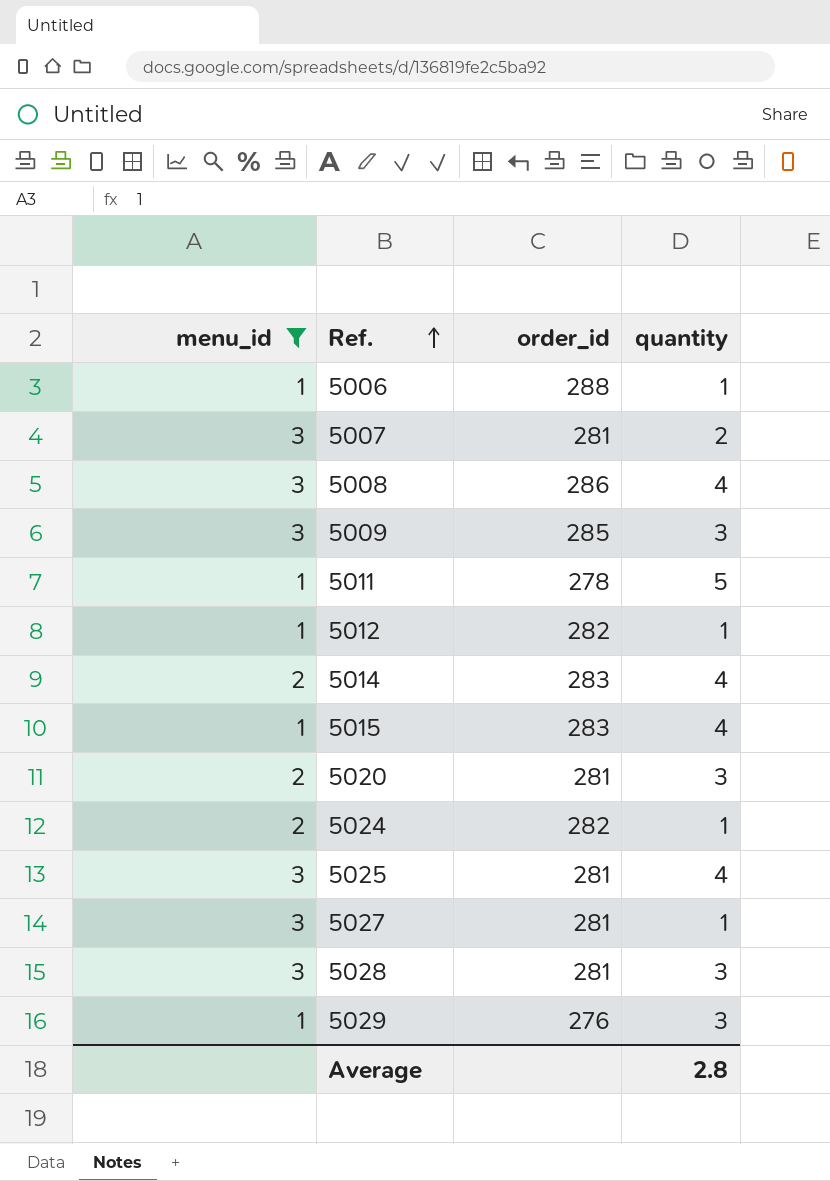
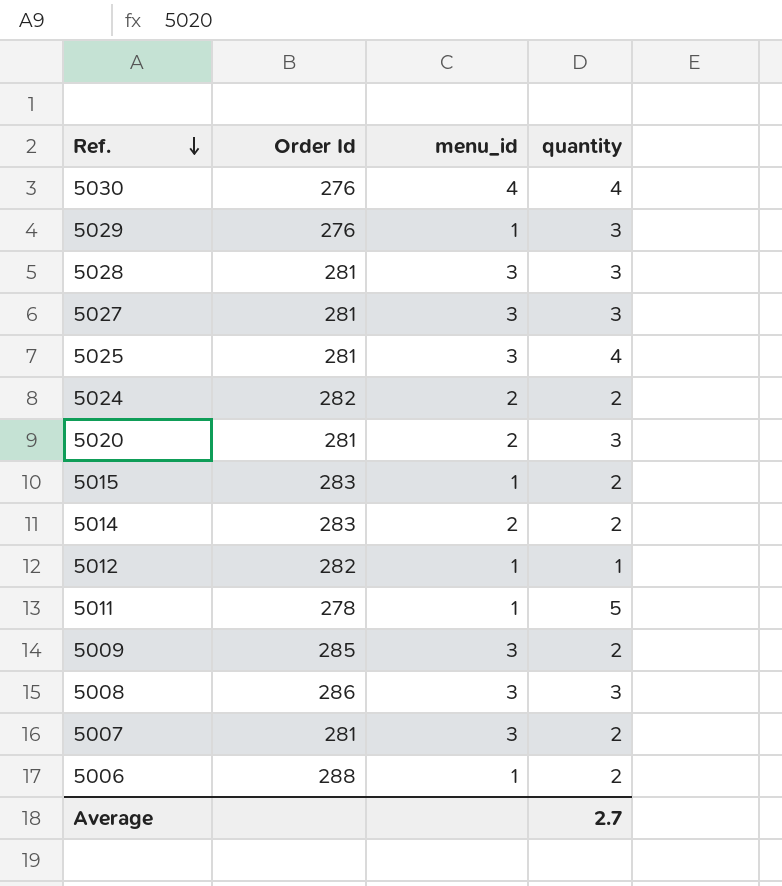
filter: menu_id != 4 -> none
row order: Ref. ascending -> Ref. descending
column name: order_id -> Order Id
column menu_id | position: 1 -> 3
5027 | quantity: 1 -> 3
5024 | quantity: 1 -> 2
5015 | quantity: 4 -> 2
5014 | quantity: 4 -> 2
5009 | quantity: 3 -> 2
5008 | quantity: 4 -> 3
5006 | quantity: 1 -> 2
Average | quantity: 2.8 -> 2.7

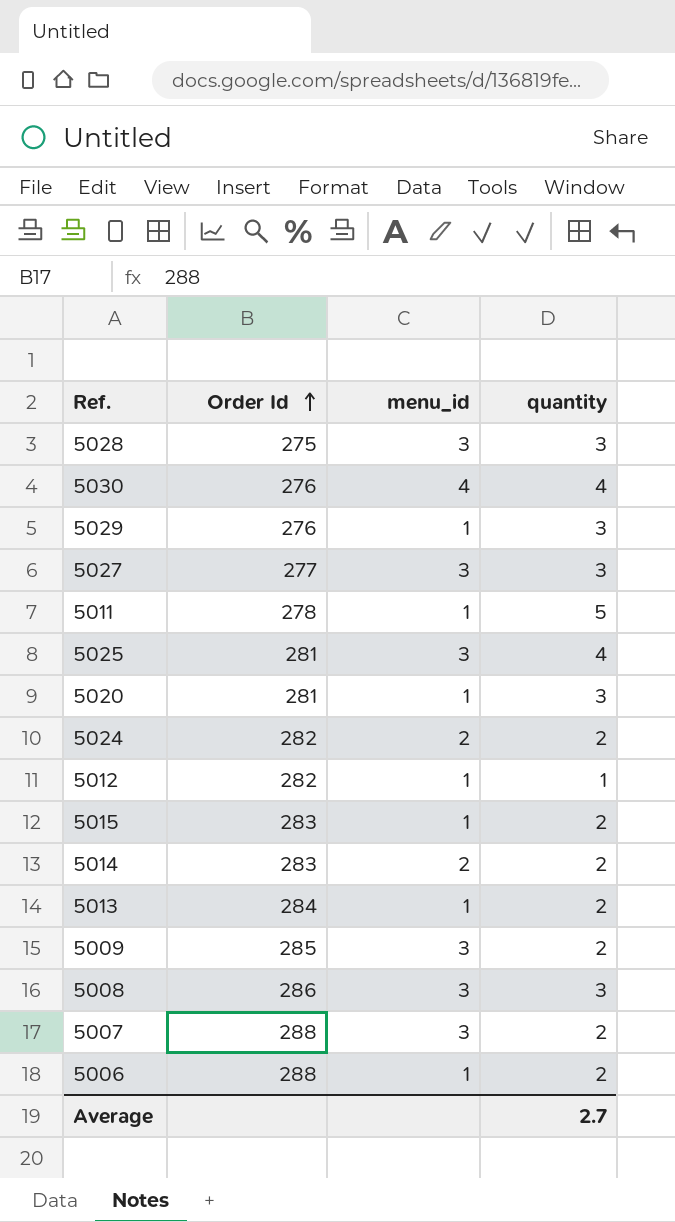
row order: Ref. descending -> Order Id ascending
5028 | Order Id: 281 -> 275
5027 | Order Id: 281 -> 277
5020 | menu_id: 2 -> 1
row 5013: none -> 284 | 1 | 2
5007 | Order Id: 281 -> 288

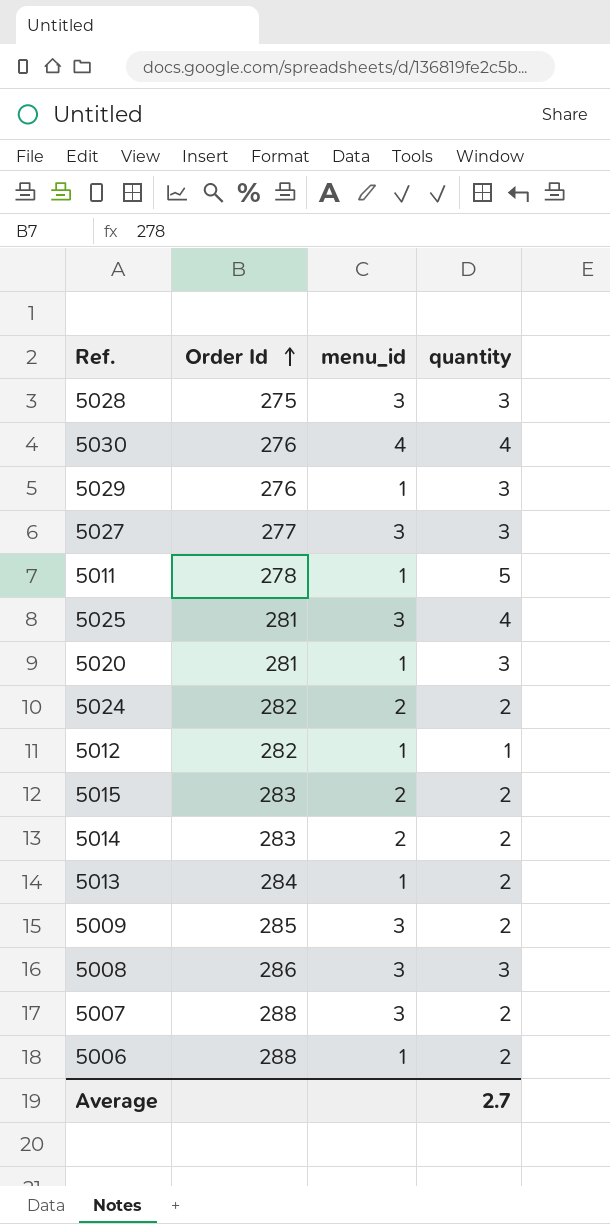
5015 | menu_id: 1 -> 2

